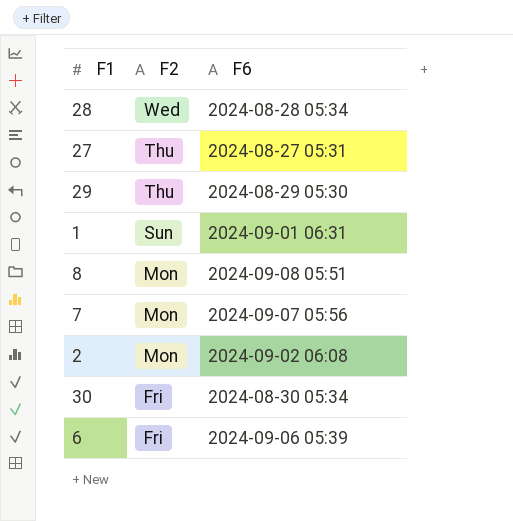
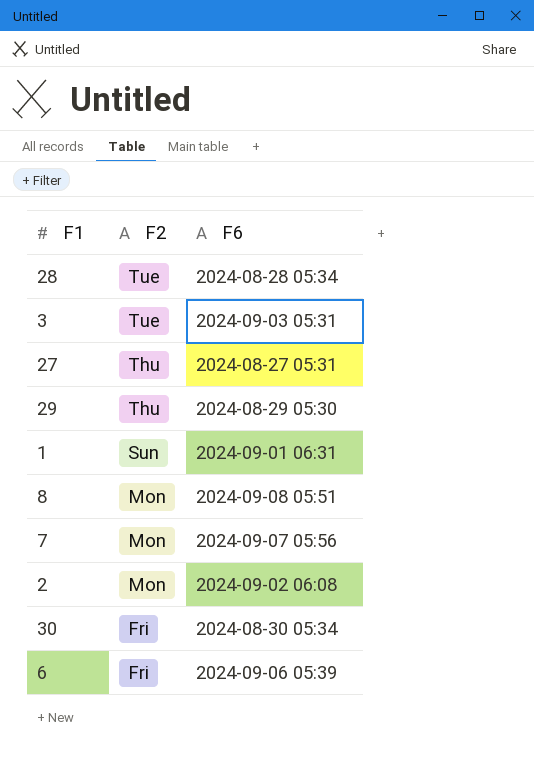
28 | F2: Wed -> Tue
row 3: none -> Tue | 2024-09-03 05:31

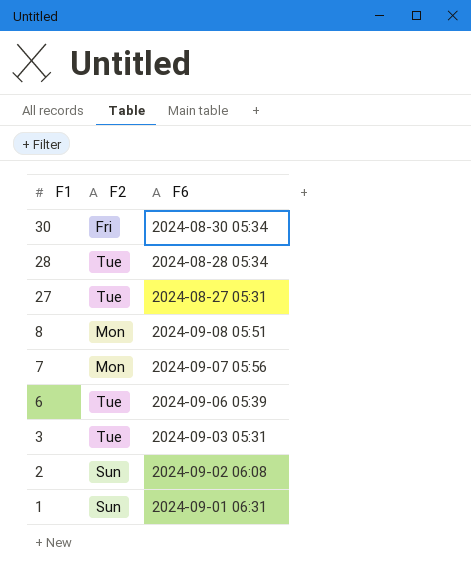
row order: F2 descending -> F1 descending
row 29: Thu | 2024-08-29 05:30 -> none
27 | F2: Thu -> Tue
6 | F2: Fri -> Tue
2 | F2: Mon -> Sun

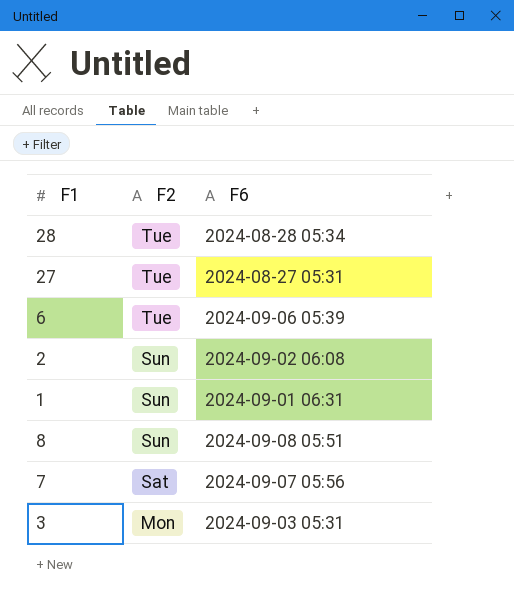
row order: F1 descending -> F2 descending
row 30: Fri | 2024-08-30 05:34 -> none
8 | F2: Mon -> Sun
7 | F2: Mon -> Sat
3 | F2: Tue -> Mon

